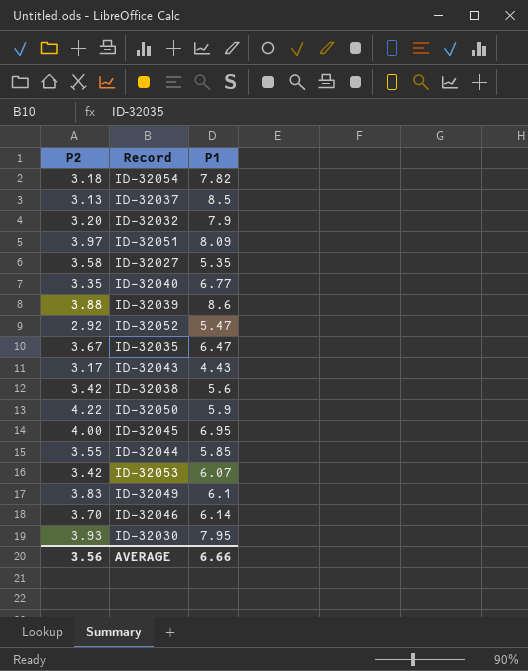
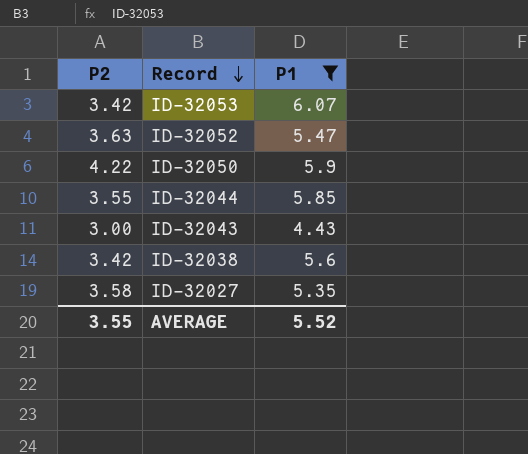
filter: none -> P1 <= 6.07
row order: none -> Record descending
ID-32052 | P2: 2.92 -> 3.63
ID-32043 | P2: 3.17 -> 3.00
AVERAGE | P2: 3.56 -> 3.55
AVERAGE | P1: 6.66 -> 5.52

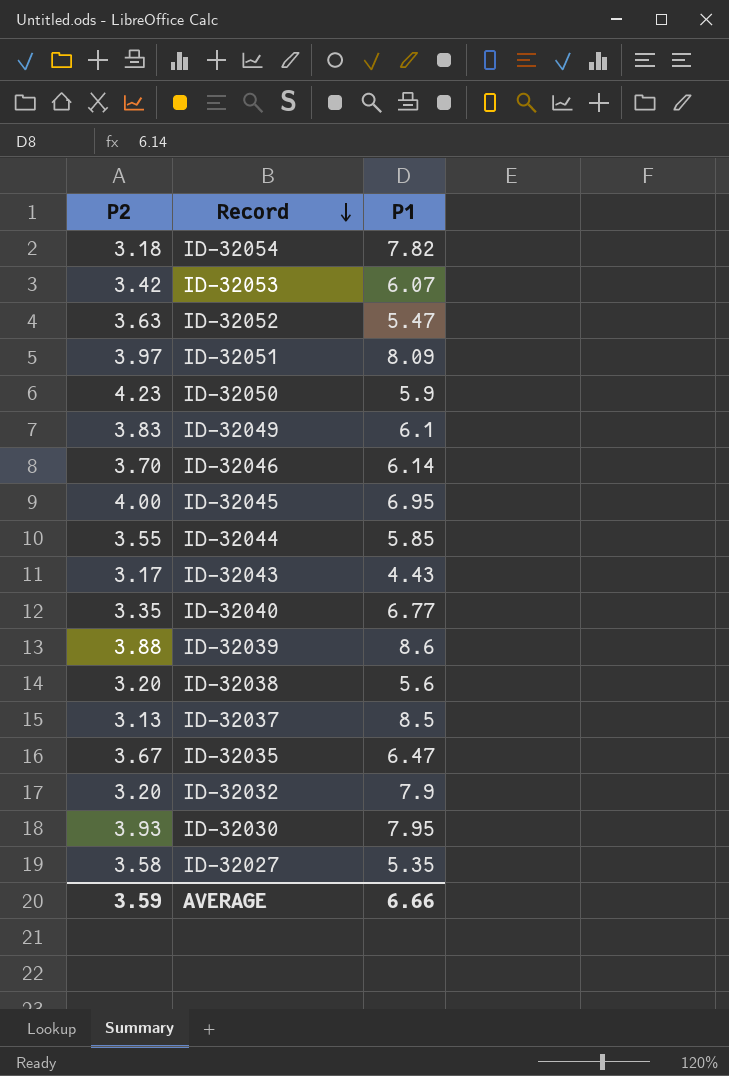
filter: P1 <= 6.07 -> none
ID-32050 | P2: 4.22 -> 4.23
ID-32043 | P2: 3.00 -> 3.17
ID-32038 | P2: 3.42 -> 3.20
AVERAGE | P2: 3.55 -> 3.59
AVERAGE | P1: 5.52 -> 6.66

